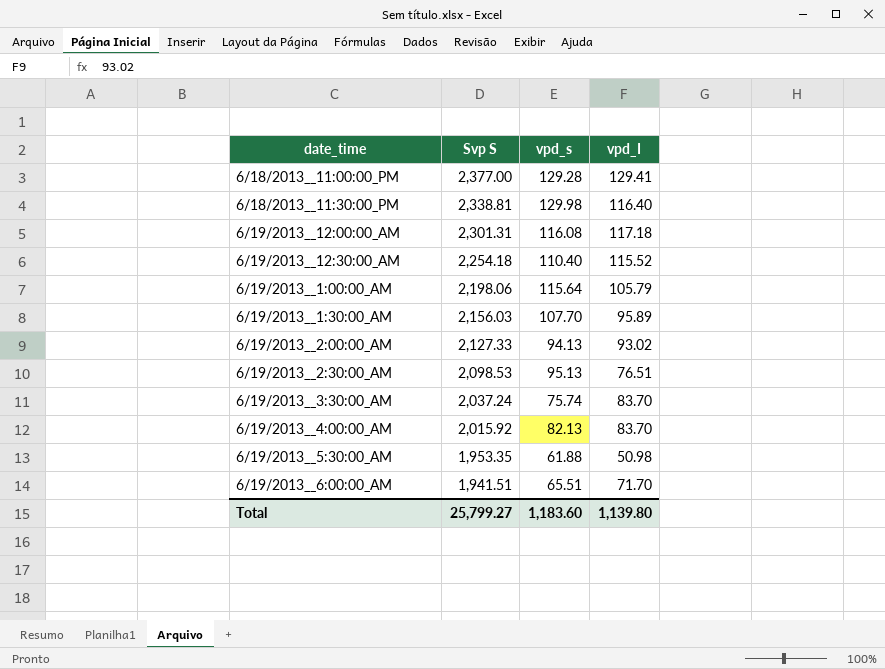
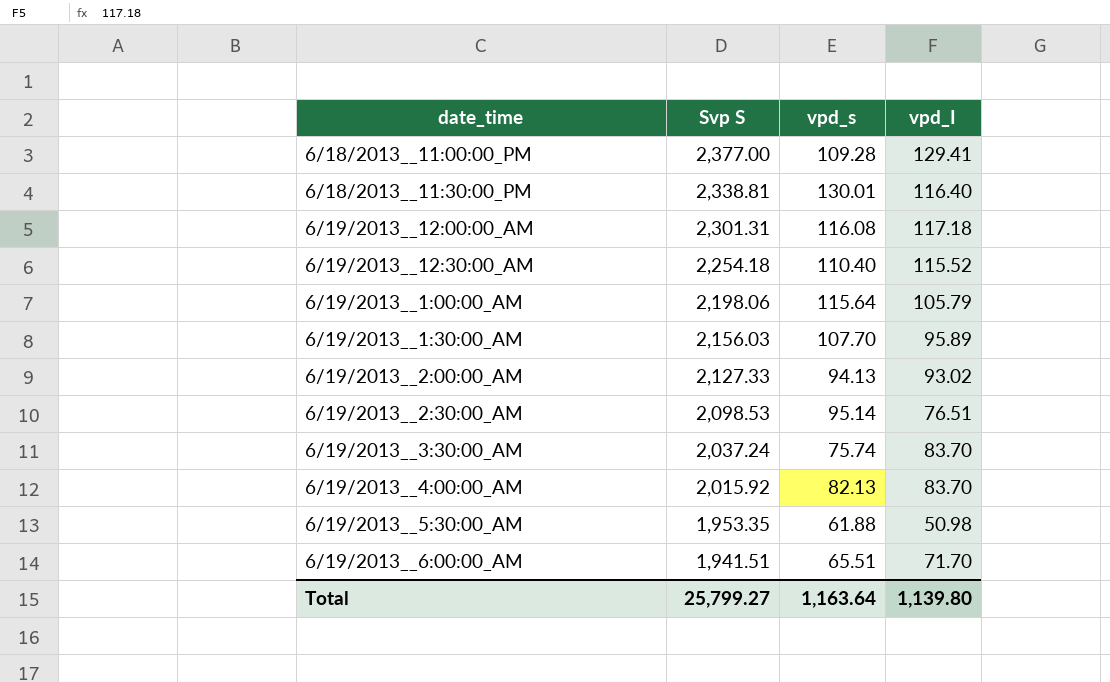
6/18/2013__11:00:00_PM | vpd_s: 129.28 -> 109.28
6/18/2013__11:30:00_PM | vpd_s: 129.98 -> 130.01
6/19/2013__2:30:00_AM | vpd_s: 95.13 -> 95.14
Total | vpd_s: 1,183.60 -> 1,163.64

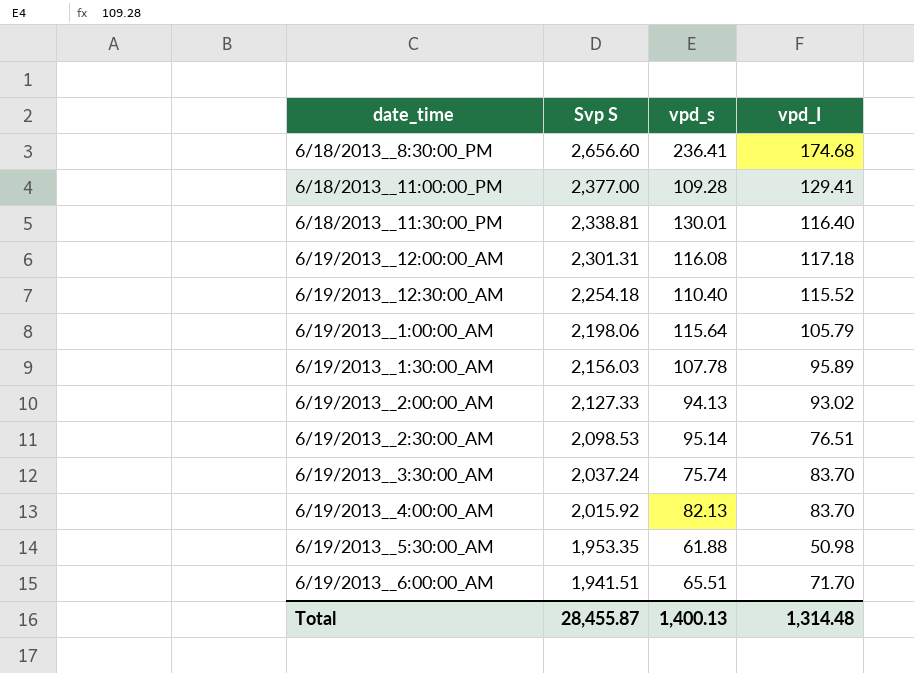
row 6/18/2013__8:30:00_PM: none -> 2,656.60 | 236.41 | 174.68
6/19/2013__1:30:00_AM | vpd_s: 107.70 -> 107.78
Total | Svp S: 25,799.27 -> 28,455.87
Total | vpd_s: 1,163.64 -> 1,400.13
Total | vpd_I: 1,139.80 -> 1,314.48

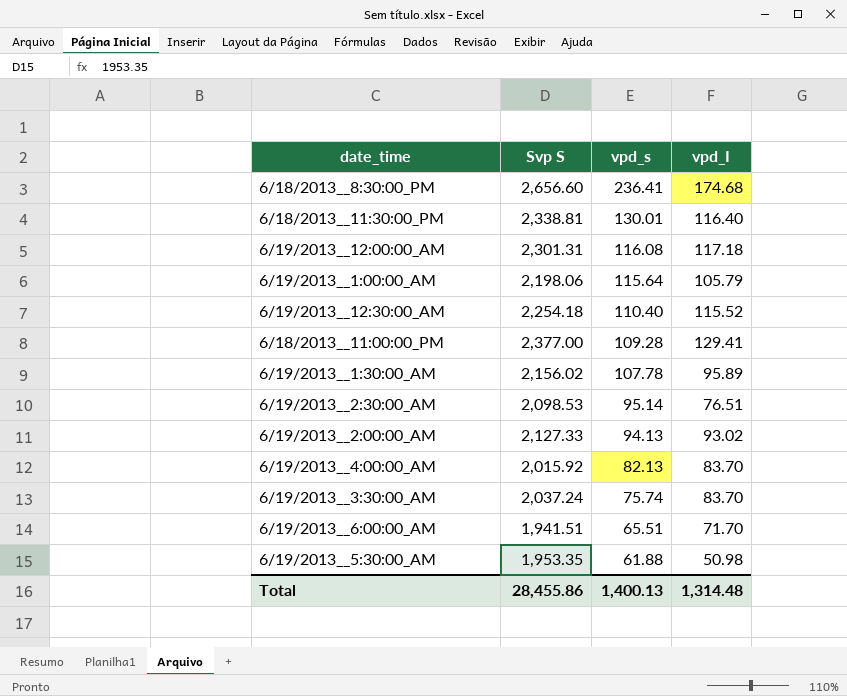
row order: Svp S descending -> vpd_s descending
6/19/2013__1:30:00_AM | Svp S: 2,156.03 -> 2,156.02
Total | Svp S: 28,455.87 -> 28,455.86

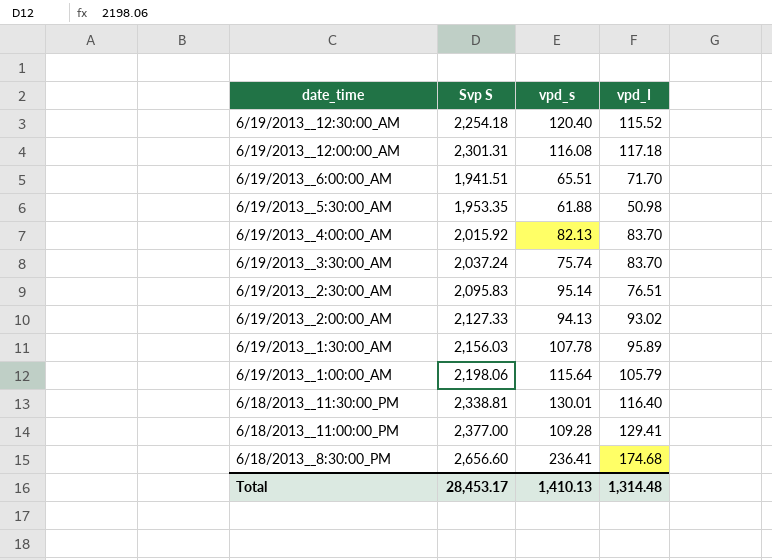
row order: vpd_s descending -> date_time descending
6/19/2013__12:30:00_AM | vpd_s: 110.40 -> 120.40
6/19/2013__2:30:00_AM | Svp S: 2,098.53 -> 2,095.83
6/19/2013__1:30:00_AM | Svp S: 2,156.02 -> 2,156.03
Total | Svp S: 28,455.86 -> 28,453.17
Total | vpd_s: 1,400.13 -> 1,410.13

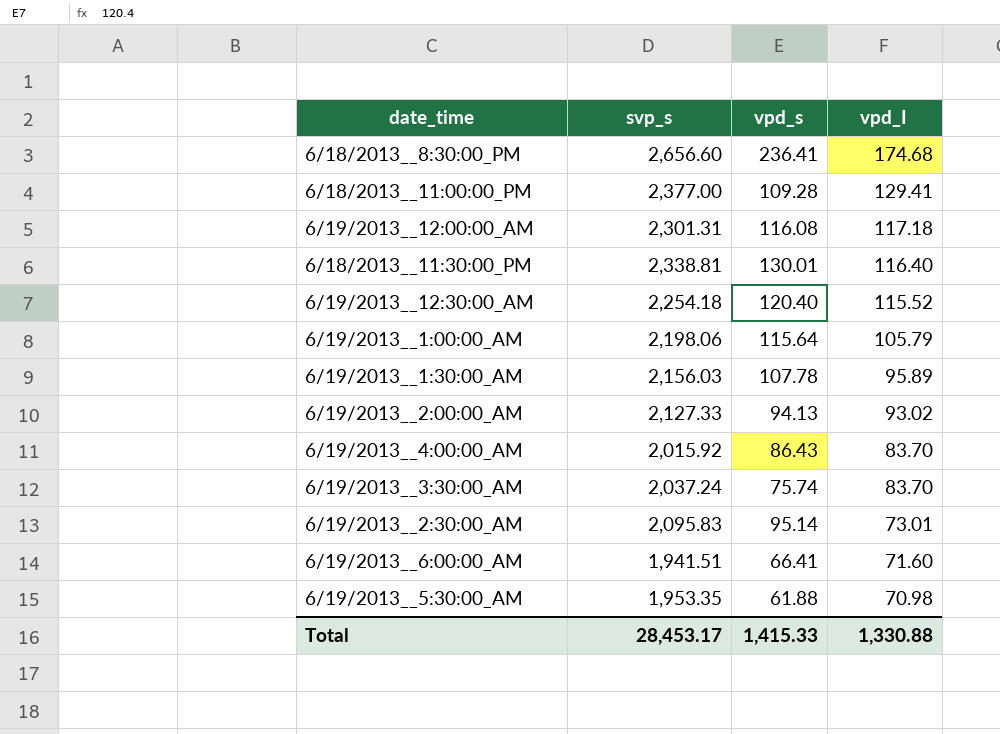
row order: date_time descending -> vpd_I descending
column name: Svp S -> svp_s
6/19/2013__4:00:00_AM | vpd_s: 82.13 -> 86.43
6/19/2013__2:30:00_AM | vpd_I: 76.51 -> 73.01
6/19/2013__6:00:00_AM | vpd_s: 65.51 -> 66.41
6/19/2013__6:00:00_AM | vpd_I: 71.70 -> 71.60
6/19/2013__5:30:00_AM | vpd_I: 50.98 -> 70.98
Total | vpd_s: 1,410.13 -> 1,415.33
Total | vpd_I: 1,314.48 -> 1,330.88

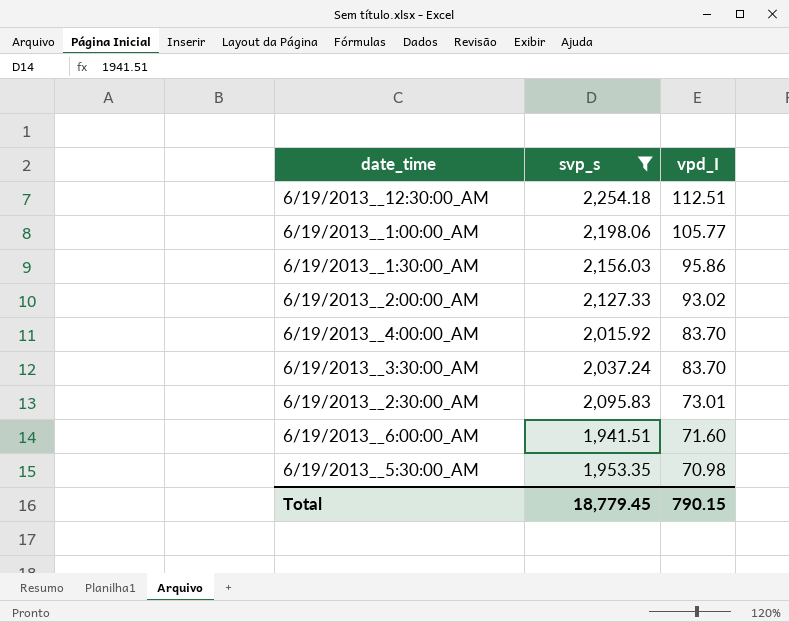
filter: none -> svp_s <= 2,254.18
column vpd_s | position: 3 -> none
6/19/2013__12:30:00_AM | vpd_I: 115.52 -> 112.51
6/19/2013__1:00:00_AM | vpd_I: 105.79 -> 105.77
6/19/2013__1:30:00_AM | vpd_I: 95.89 -> 95.86
Total | svp_s: 28,453.17 -> 18,779.45
Total | vpd_I: 1,330.88 -> 790.15

